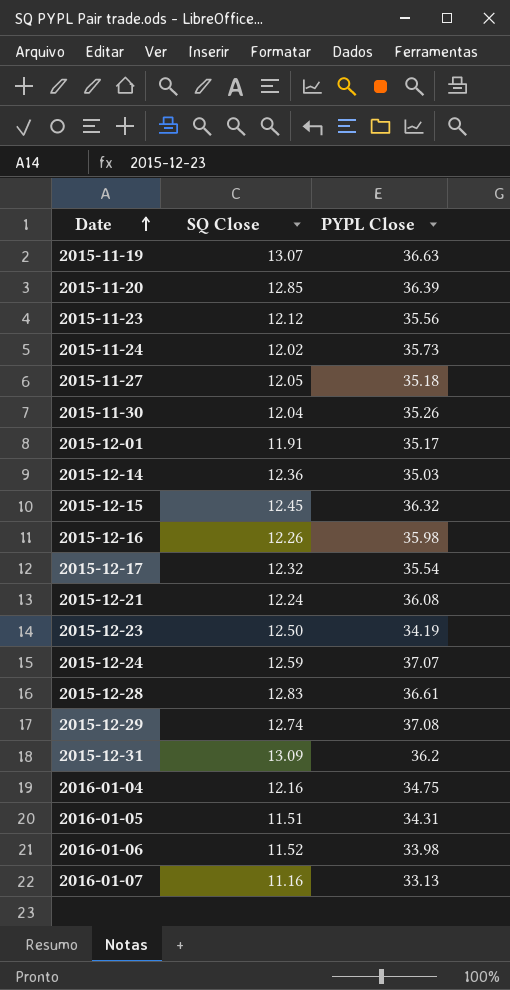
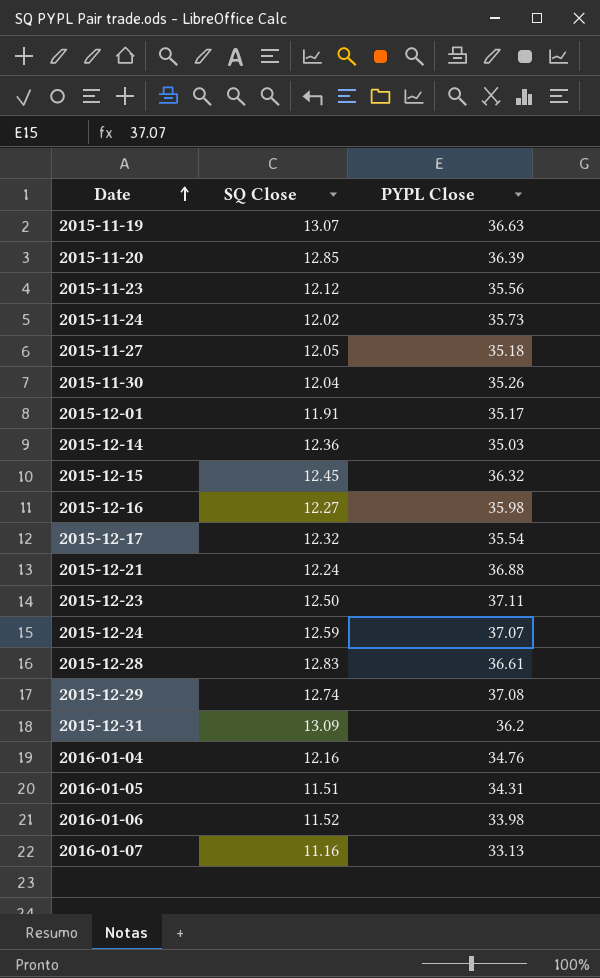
2015-12-16 | SQ Close: 12.26 -> 12.27
2015-12-21 | PYPL Close: 36.08 -> 36.88
2015-12-23 | PYPL Close: 34.19 -> 37.11
2016-01-04 | PYPL Close: 34.75 -> 34.76

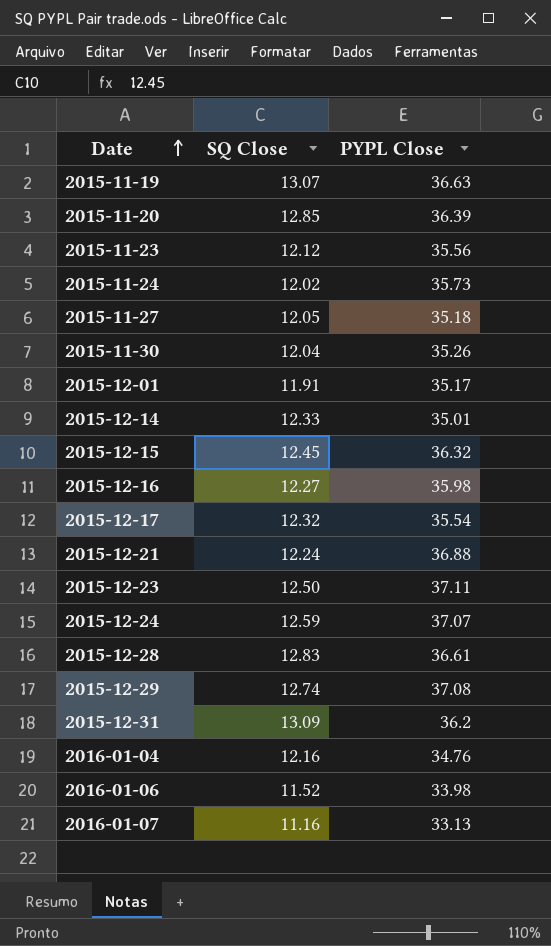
row 2016-01-05: 11.51 | 34.31 -> none
2015-12-14 | SQ Close: 12.36 -> 12.33
2015-12-14 | PYPL Close: 35.03 -> 35.01

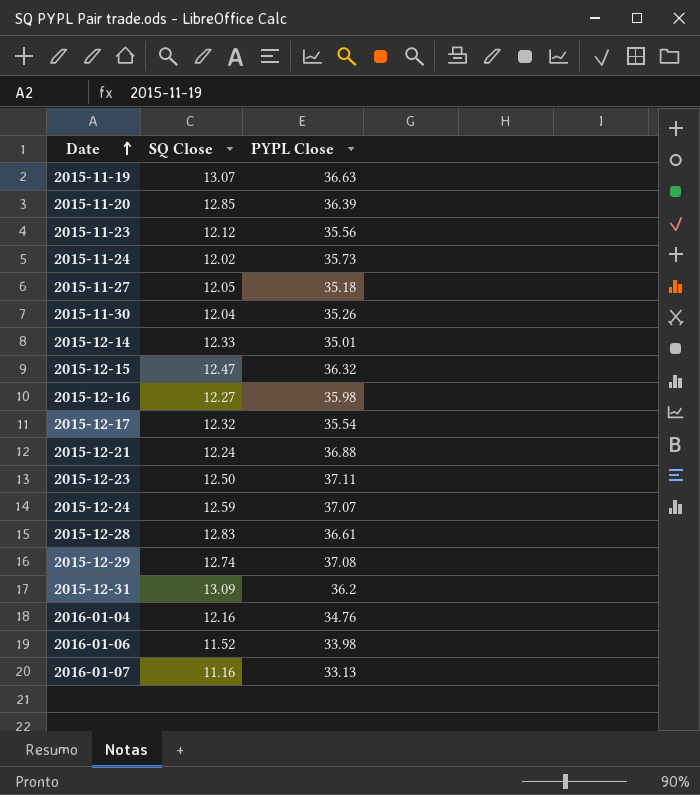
row 2015-12-01: 11.91 | 35.17 -> none
2015-12-15 | SQ Close: 12.45 -> 12.47

